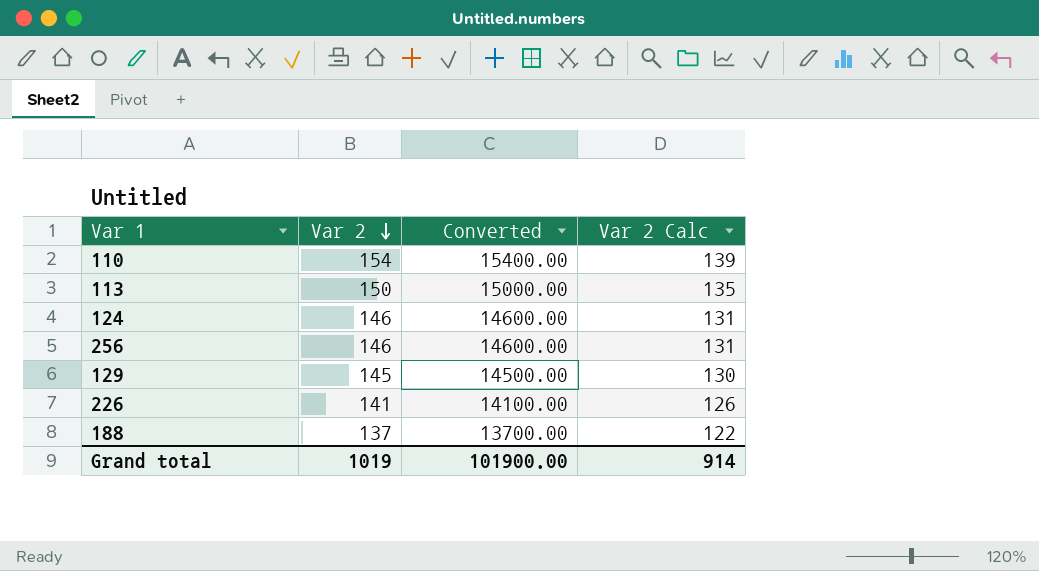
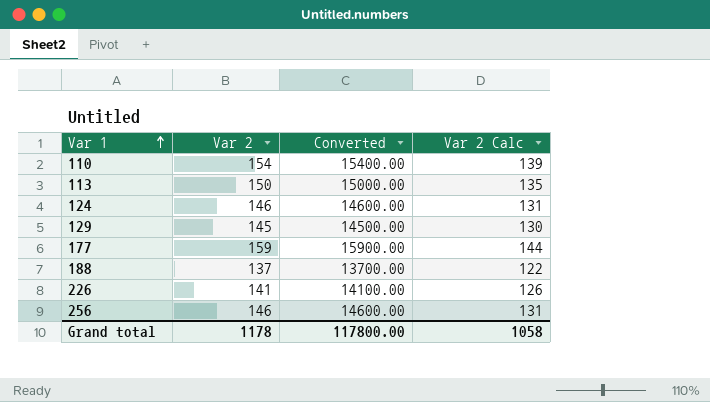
row order: Var 2 descending -> Var 1 ascending
row 177: none -> 159 | 15900.00 | 144
Grand total | Var 2: 1019 -> 1178
Grand total | Converted: 101900.00 -> 117800.00
Grand total | Var 2 Calc: 914 -> 1058

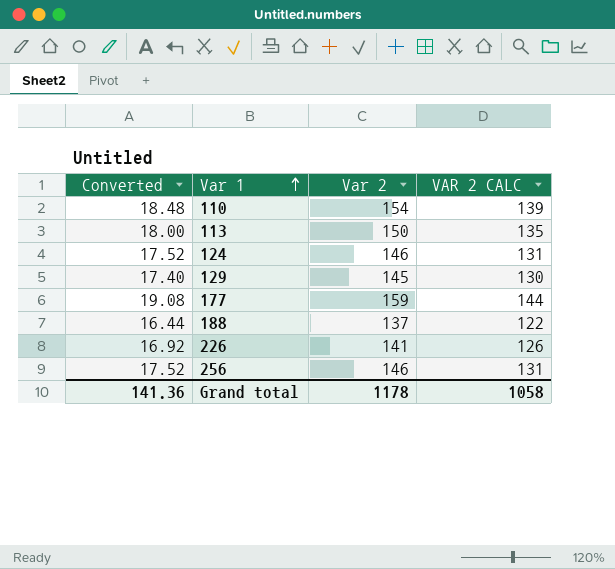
column Converted | formula: [Var 2] * 100 -> [Var 2] * 0.12
column Converted | position: 3 -> 1
column name: Var 2 Calc -> VAR 2 CALC
Grand total | Converted: 117800.00 -> 141.36

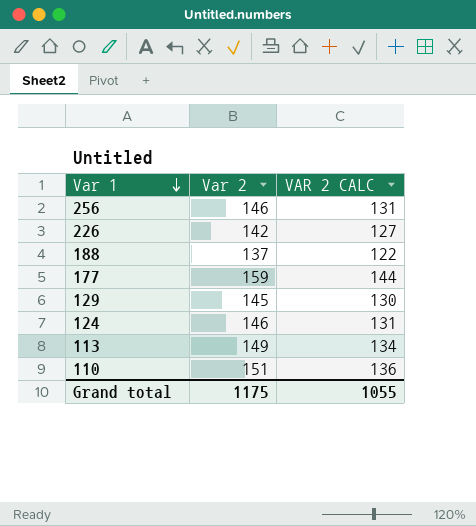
row order: Var 1 ascending -> Var 1 descending
column Converted | formula: [Var 2] * 0.12 -> none
226 | Var 2: 141 -> 142
226 | VAR 2 CALC: 126 -> 127
113 | Var 2: 150 -> 149
113 | VAR 2 CALC: 135 -> 134
110 | Var 2: 154 -> 151
110 | VAR 2 CALC: 139 -> 136
Grand total | Var 2: 1178 -> 1175
Grand total | VAR 2 CALC: 1058 -> 1055

